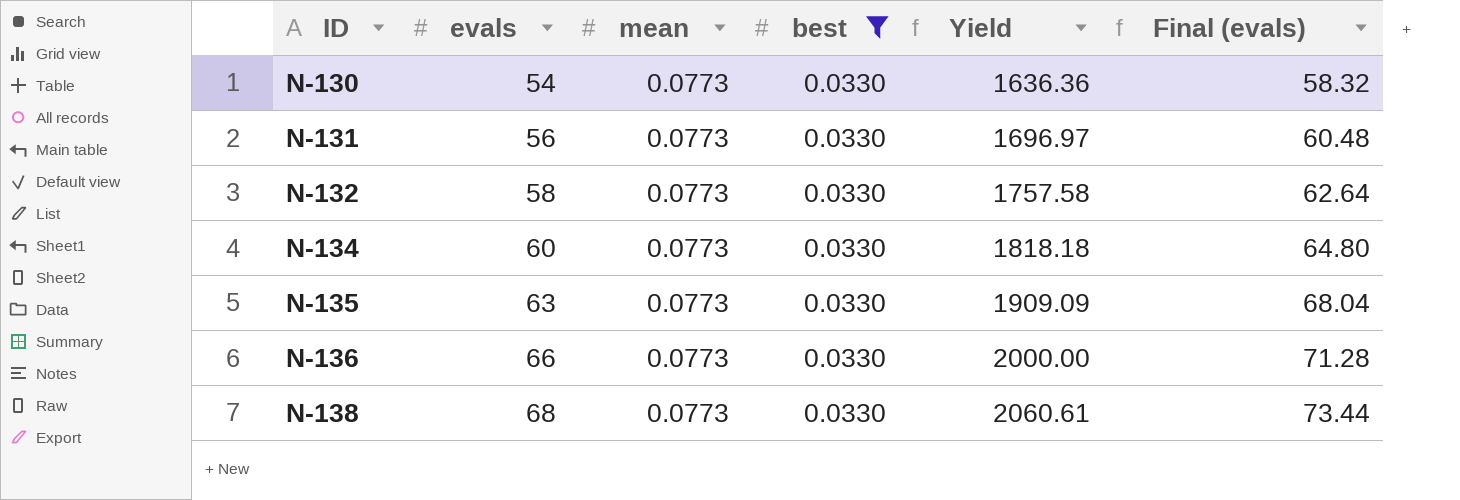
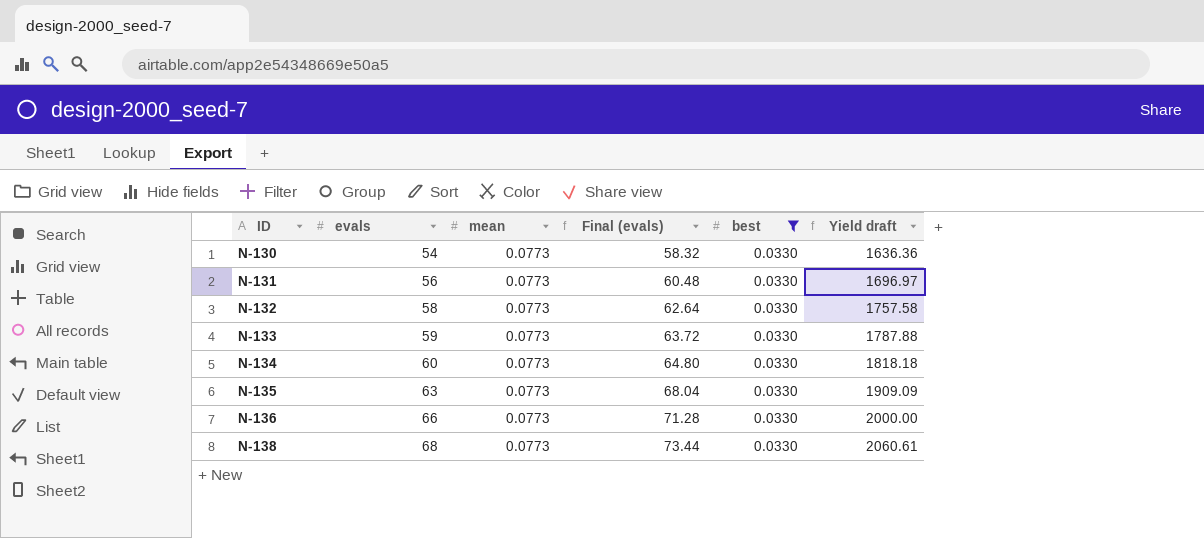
column Final (evals) | position: 6 -> 4
column name: Yield -> Yield draft
row N-133: none -> 59 | 0.0773 | 63.72 | 0.0330 | 1787.88

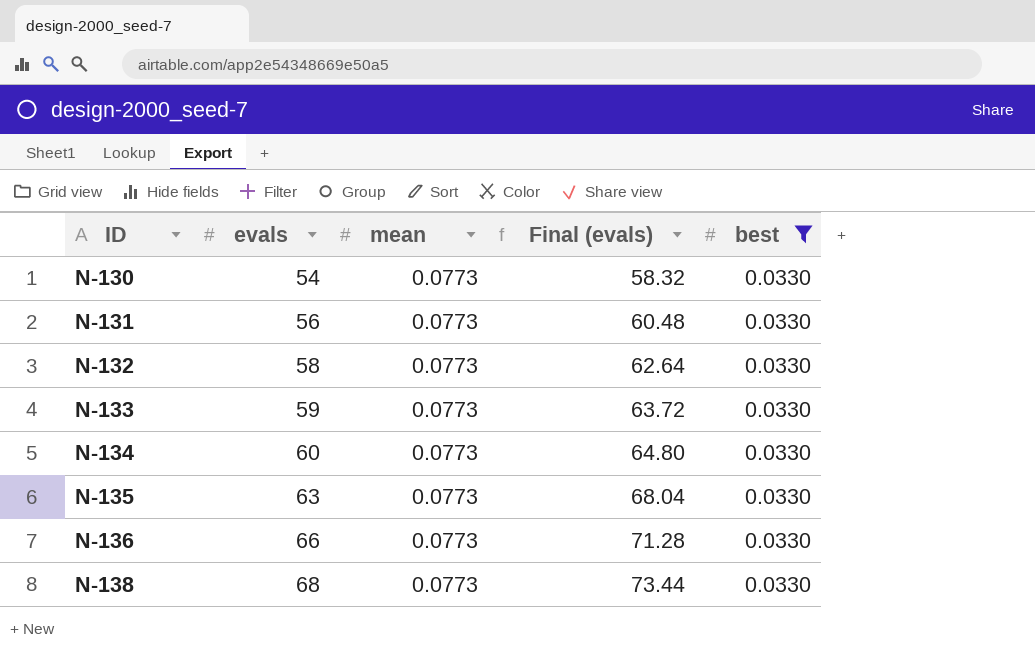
column Yield draft | formula: [evals] / [best] -> none

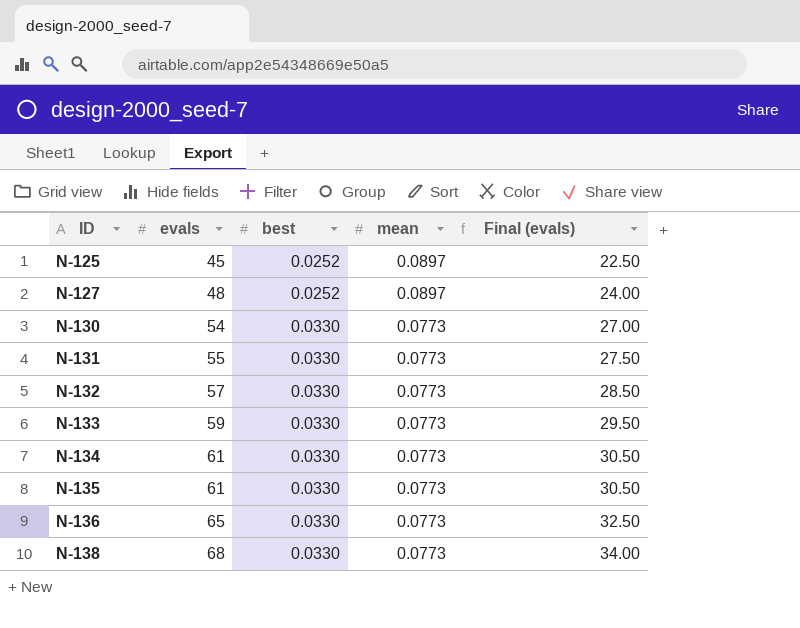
filter: best = 0.0330 -> none
column best | position: 5 -> 3
column Final (evals) | formula: [evals] * 1.08 -> [evals] * 0.5
N-131 | evals: 56 -> 55
N-132 | evals: 58 -> 57
N-134 | evals: 60 -> 61
N-135 | evals: 63 -> 61
N-136 | evals: 66 -> 65

